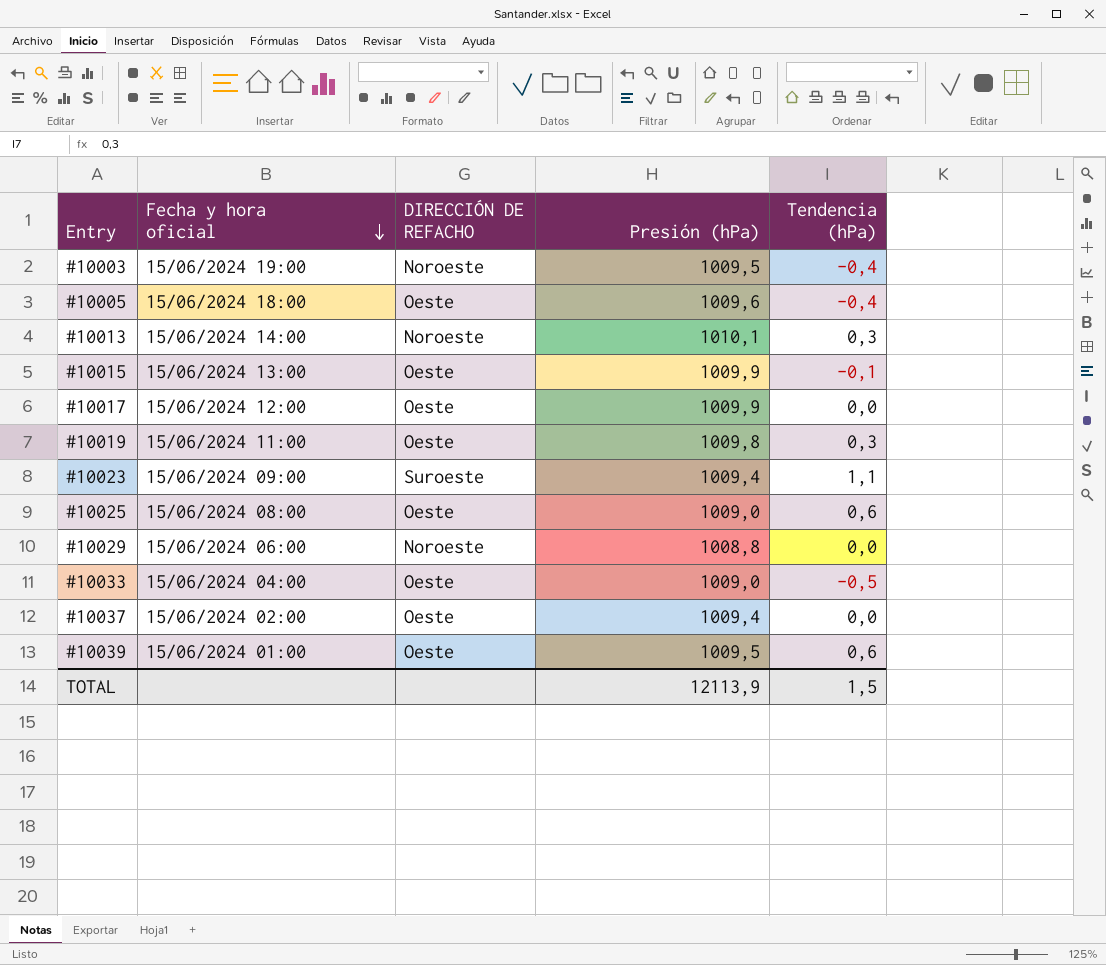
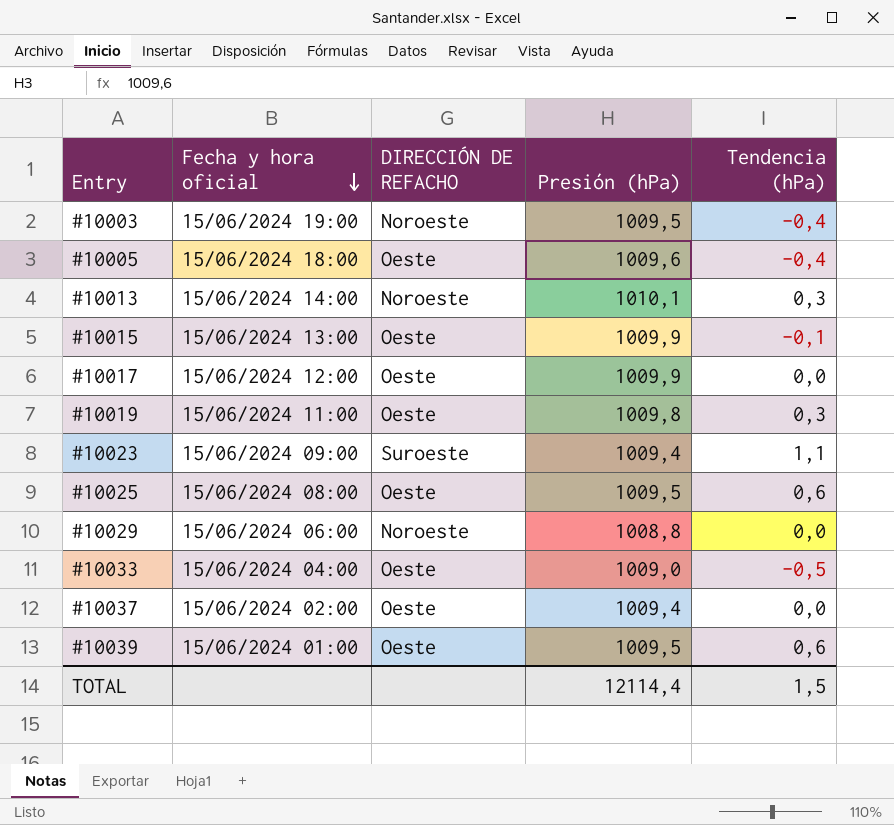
#10025 | Presión (hPa): 1009,0 -> 1009,5
TOTAL | Presión (hPa): 12113,9 -> 12114,4

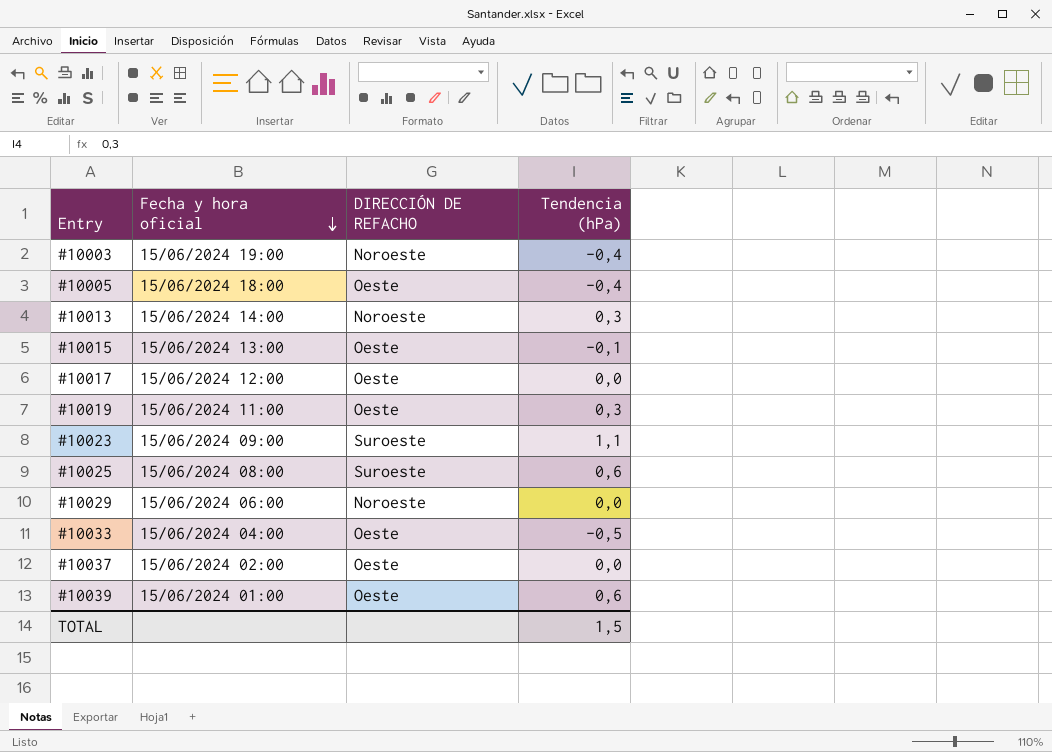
column Presión (hPa) | position: 4 -> none
#10025 | DIRECCIÓN DE REFACHO: Oeste -> Suroeste

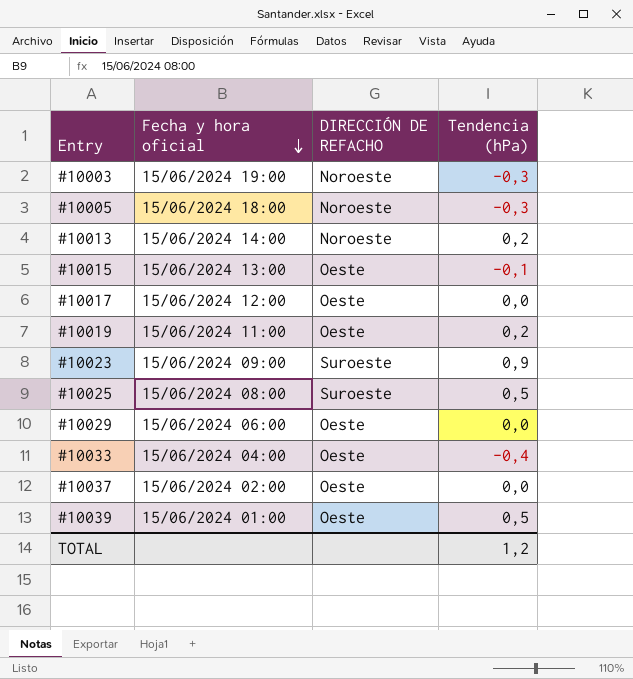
#10003 | Tendencia (hPa): -0,4 -> -0,3
#10005 | DIRECCIÓN DE REFACHO: Oeste -> Noroeste
#10005 | Tendencia (hPa): -0,4 -> -0,3
#10013 | Tendencia (hPa): 0,3 -> 0,2
#10019 | Tendencia (hPa): 0,3 -> 0,2
#10023 | Tendencia (hPa): 1,1 -> 0,9
#10025 | Tendencia (hPa): 0,6 -> 0,5
#10029 | DIRECCIÓN DE REFACHO: Noroeste -> Oeste
#10033 | Tendencia (hPa): -0,5 -> -0,4
#10039 | Tendencia (hPa): 0,6 -> 0,5
TOTAL | Tendencia (hPa): 1,5 -> 1,2

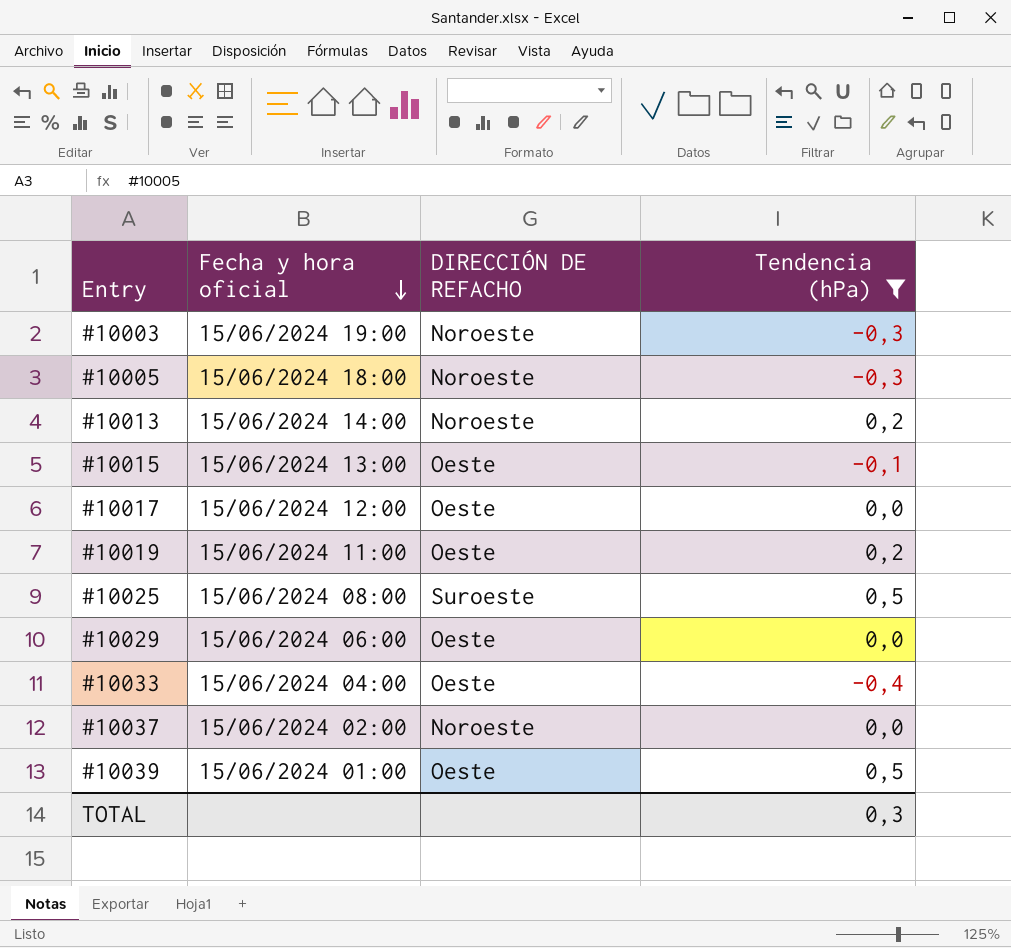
filter: none -> Tendencia (hPa) != 0,9
#10037 | DIRECCIÓN DE REFACHO: Oeste -> Noroeste
TOTAL | Tendencia (hPa): 1,2 -> 0,3

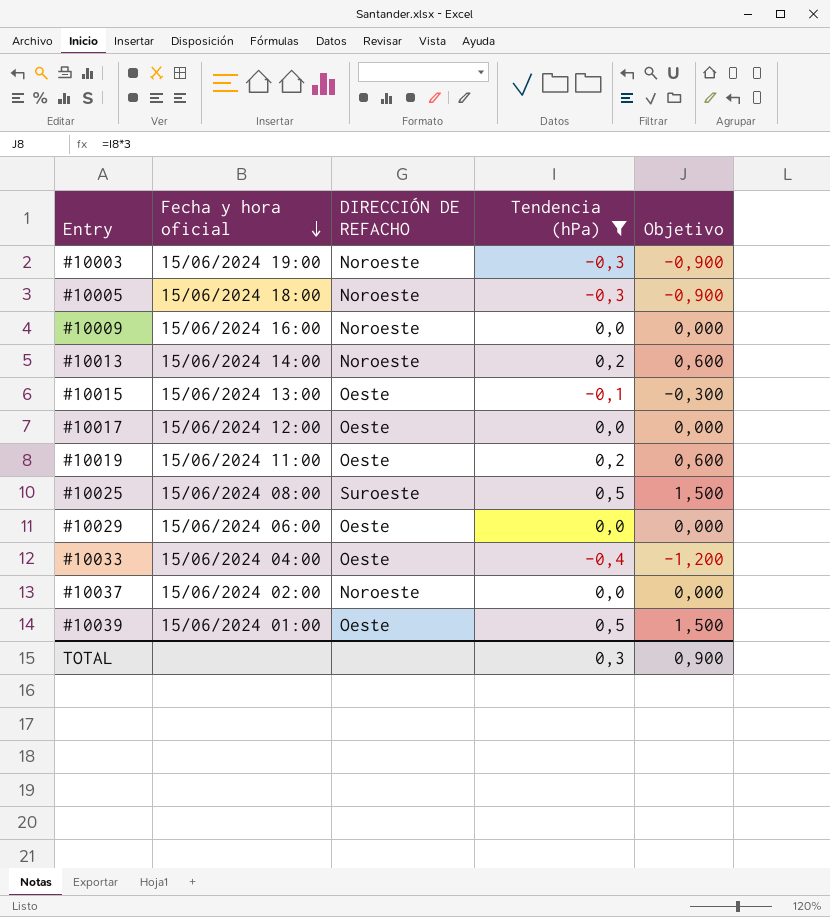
column Objetivo | formula: none -> [Tendencia (hPa)] * 3
row #10009: none -> 15/06/2024 16:00 | Noroeste | 0,0 | 0,000

